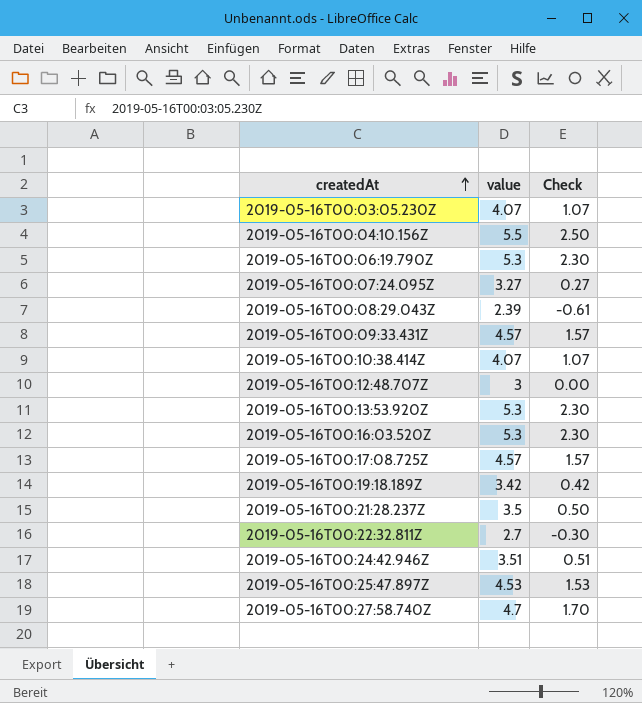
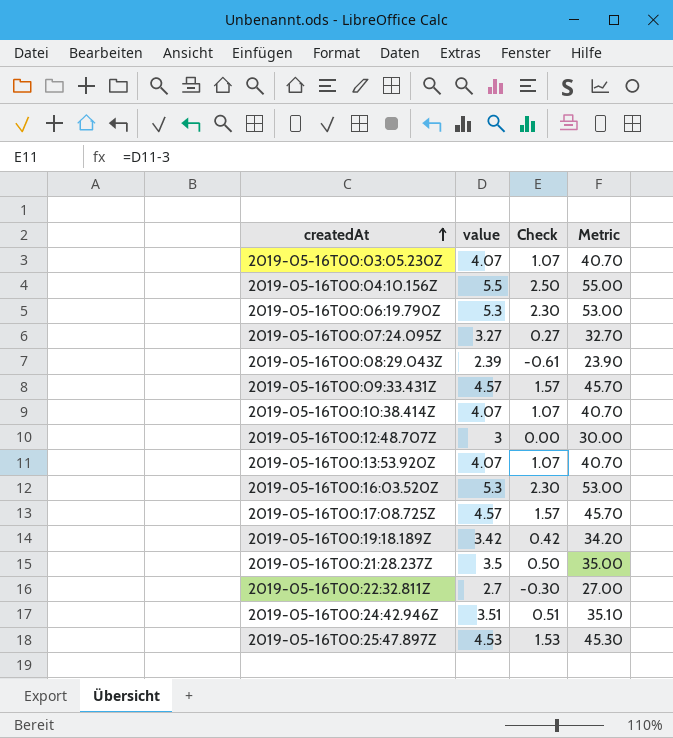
column Metric | formula: none -> [value] * 10
row 2019-05-16T00:27:58.740Z: 4.7 | 1.70 -> none
2019-05-16T00:13:53.920Z | value: 5.3 -> 4.07
2019-05-16T00:13:53.920Z | Check: 2.30 -> 1.07

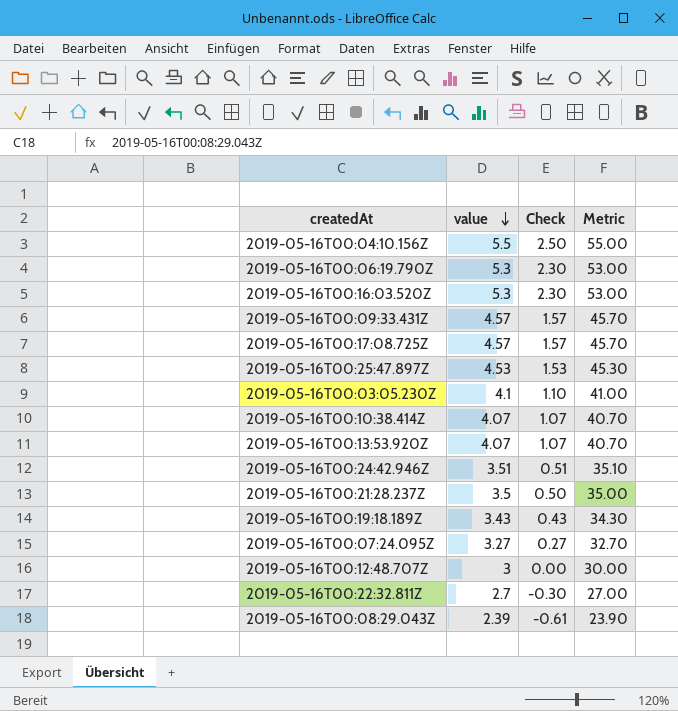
row order: createdAt ascending -> value descending
2019-05-16T00:03:05.230Z | value: 4.07 -> 4.1
2019-05-16T00:03:05.230Z | Check: 1.07 -> 1.10
2019-05-16T00:03:05.230Z | Metric: 40.70 -> 41.00
2019-05-16T00:19:18.189Z | value: 3.42 -> 3.43
2019-05-16T00:19:18.189Z | Check: 0.42 -> 0.43
2019-05-16T00:19:18.189Z | Metric: 34.20 -> 34.30

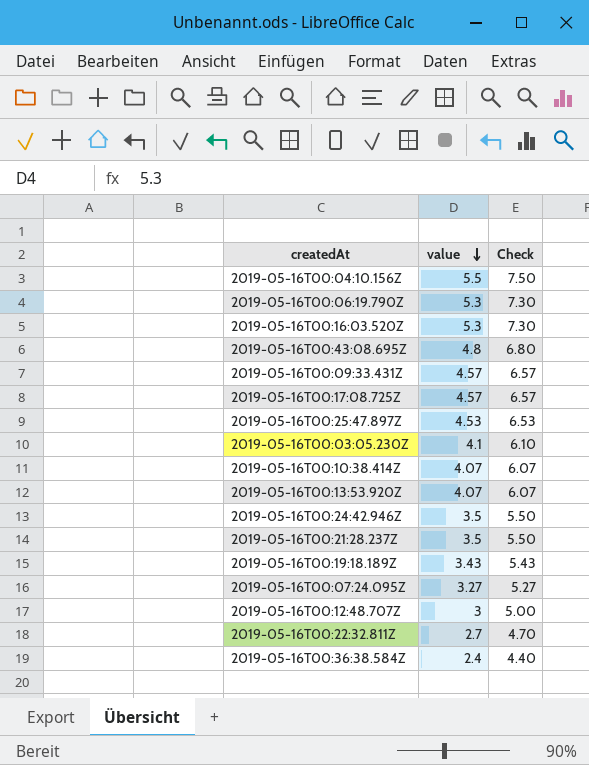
column Metric | formula: [value] * 10 -> none
column Check | formula: [value] - 3 -> [value] + 2
row 2019-05-16T00:08:29.043Z: 2.39 | -0.61 | 23.90 -> none
row 2019-05-16T00:43:08.695Z: none -> 4.8 | 6.80
2019-05-16T00:24:42.946Z | value: 3.51 -> 3.5
row 2019-05-16T00:36:38.584Z: none -> 2.4 | 4.40

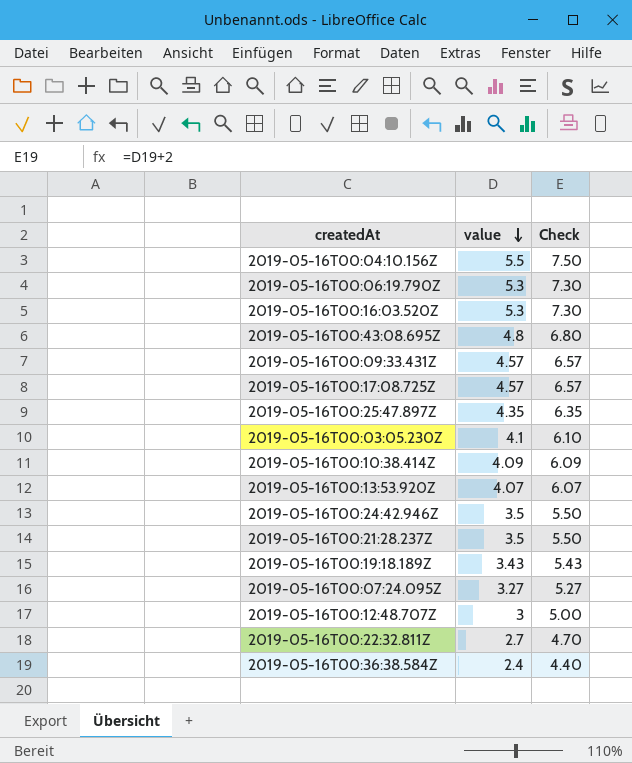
2019-05-16T00:25:47.897Z | value: 4.53 -> 4.35
2019-05-16T00:25:47.897Z | Check: 6.53 -> 6.35
2019-05-16T00:10:38.414Z | value: 4.07 -> 4.09
2019-05-16T00:10:38.414Z | Check: 6.07 -> 6.09

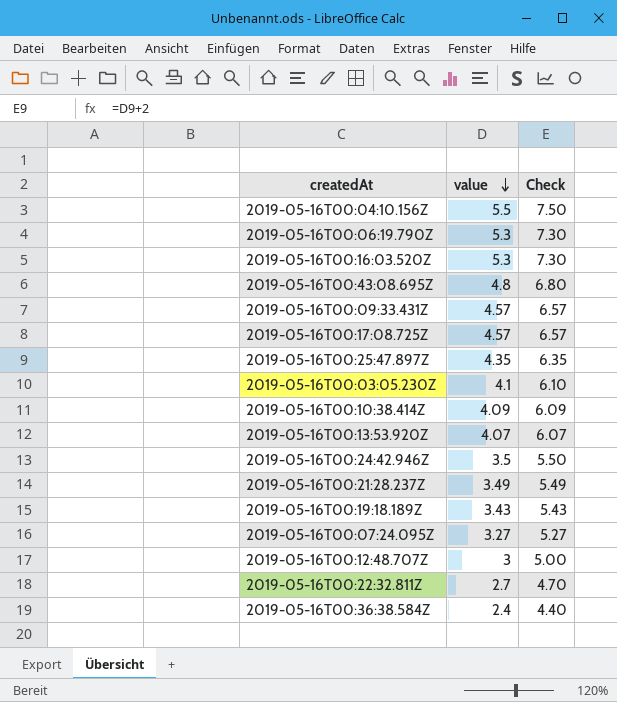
2019-05-16T00:21:28.237Z | value: 3.5 -> 3.49
2019-05-16T00:21:28.237Z | Check: 5.50 -> 5.49

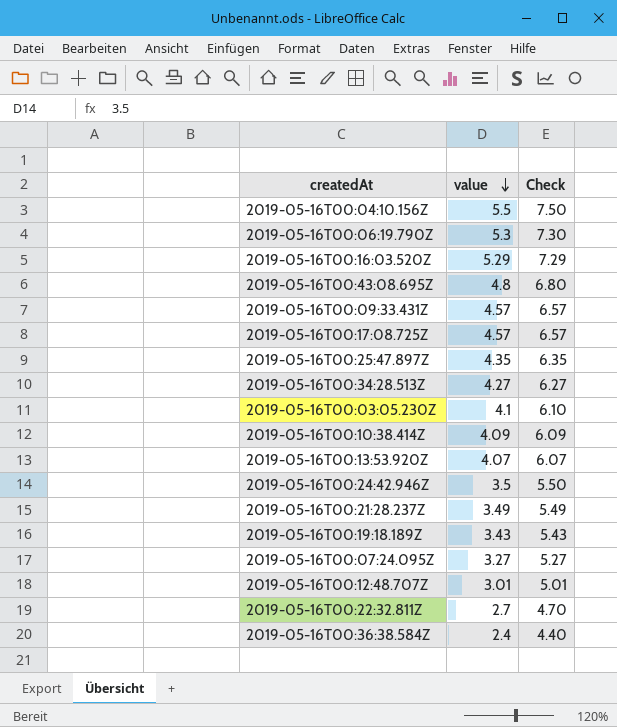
2019-05-16T00:16:03.520Z | value: 5.3 -> 5.29
2019-05-16T00:16:03.520Z | Check: 7.30 -> 7.29
row 2019-05-16T00:34:28.513Z: none -> 4.27 | 6.27
2019-05-16T00:12:48.707Z | value: 3 -> 3.01
2019-05-16T00:12:48.707Z | Check: 5.00 -> 5.01

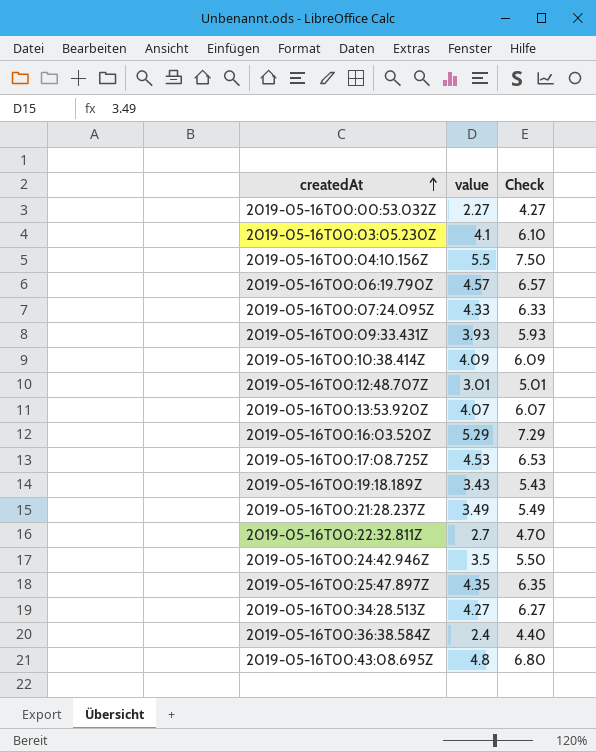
row order: value descending -> createdAt ascending
row 2019-05-16T00:00:53.032Z: none -> 2.27 | 4.27
2019-05-16T00:06:19.790Z | value: 5.3 -> 4.57
2019-05-16T00:06:19.790Z | Check: 7.30 -> 6.57
2019-05-16T00:07:24.095Z | value: 3.27 -> 4.33
2019-05-16T00:07:24.095Z | Check: 5.27 -> 6.33
2019-05-16T00:09:33.431Z | value: 4.57 -> 3.93
2019-05-16T00:09:33.431Z | Check: 6.57 -> 5.93
2019-05-16T00:17:08.725Z | value: 4.57 -> 4.53
2019-05-16T00:17:08.725Z | Check: 6.57 -> 6.53

